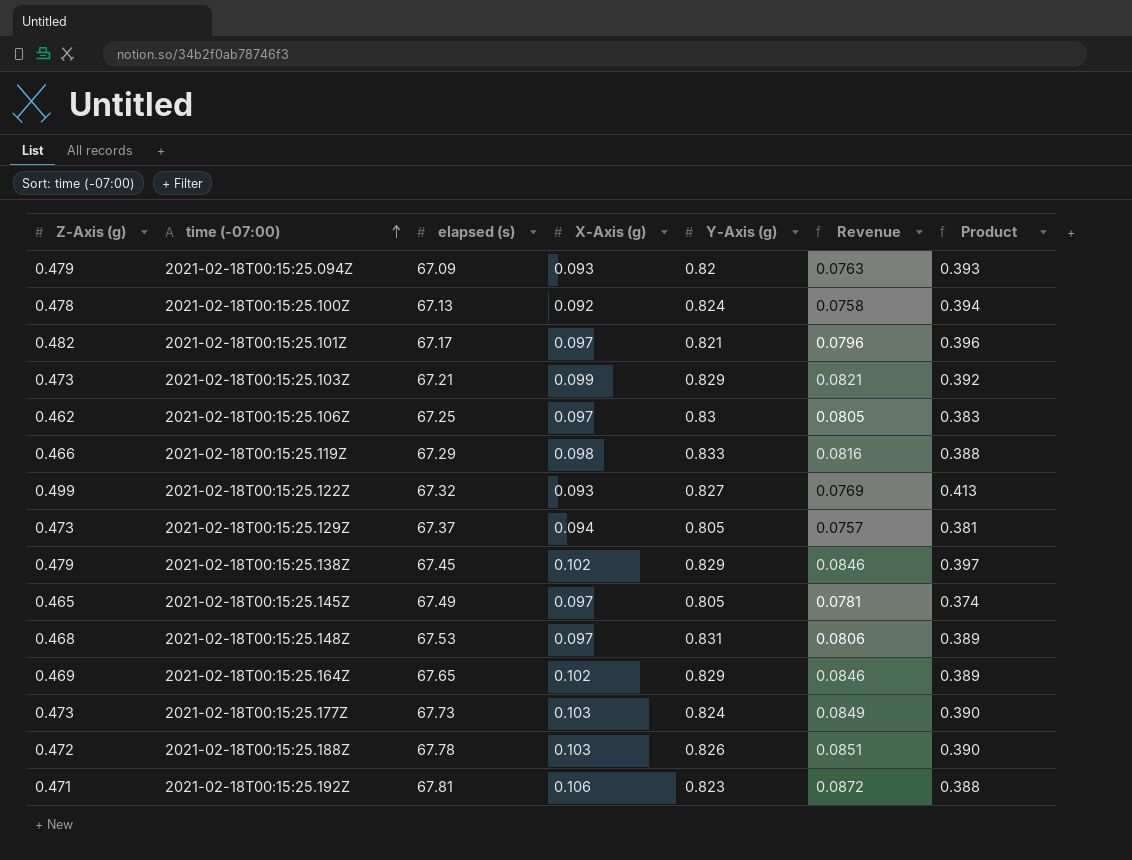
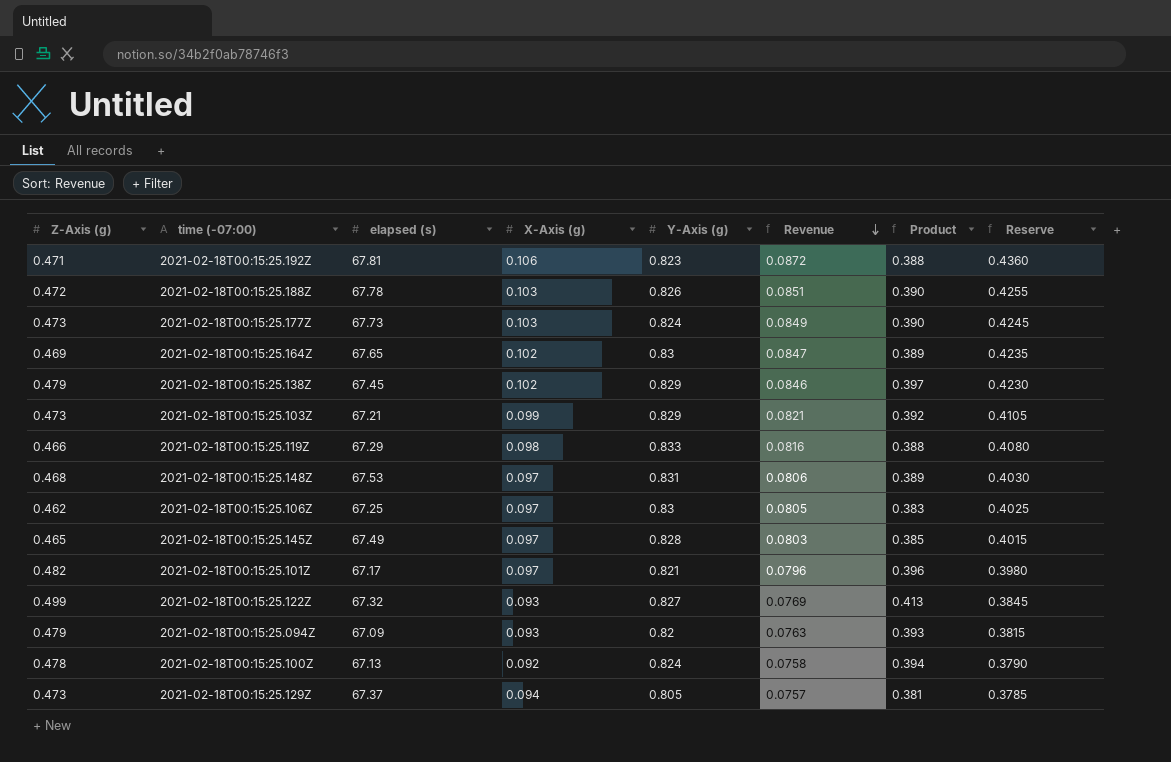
row order: time (-07:00) ascending -> Revenue descending
column Reserve | formula: none -> [Revenue] * 5
2021-02-18T00:15:25.164Z | Y-Axis (g): 0.829 -> 0.83
2021-02-18T00:15:25.164Z | Revenue: 0.0846 -> 0.0847
2021-02-18T00:15:25.145Z | Y-Axis (g): 0.805 -> 0.828
2021-02-18T00:15:25.145Z | Revenue: 0.0781 -> 0.0803
2021-02-18T00:15:25.145Z | Product: 0.374 -> 0.385

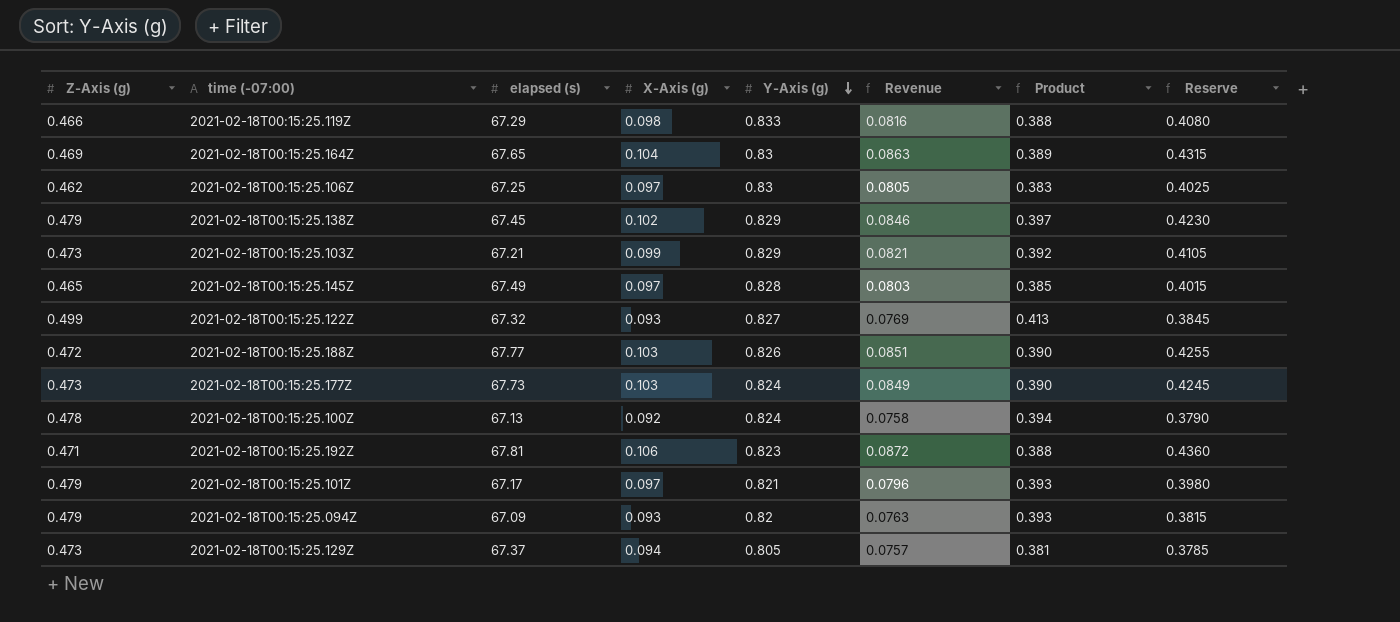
row order: Revenue descending -> Y-Axis (g) descending
row 2021-02-18T00:15:25.148Z: 0.468 | 67.53 | 0.097 | 0.831 | 0.0806 | 0.389 | 0.4030 -> none
2021-02-18T00:15:25.164Z | X-Axis (g): 0.102 -> 0.104
2021-02-18T00:15:25.164Z | Revenue: 0.0847 -> 0.0863
2021-02-18T00:15:25.164Z | Reserve: 0.4235 -> 0.4315
2021-02-18T00:15:25.188Z | elapsed (s): 67.78 -> 67.77
2021-02-18T00:15:25.101Z | Z-Axis (g): 0.482 -> 0.479
2021-02-18T00:15:25.101Z | Product: 0.396 -> 0.393

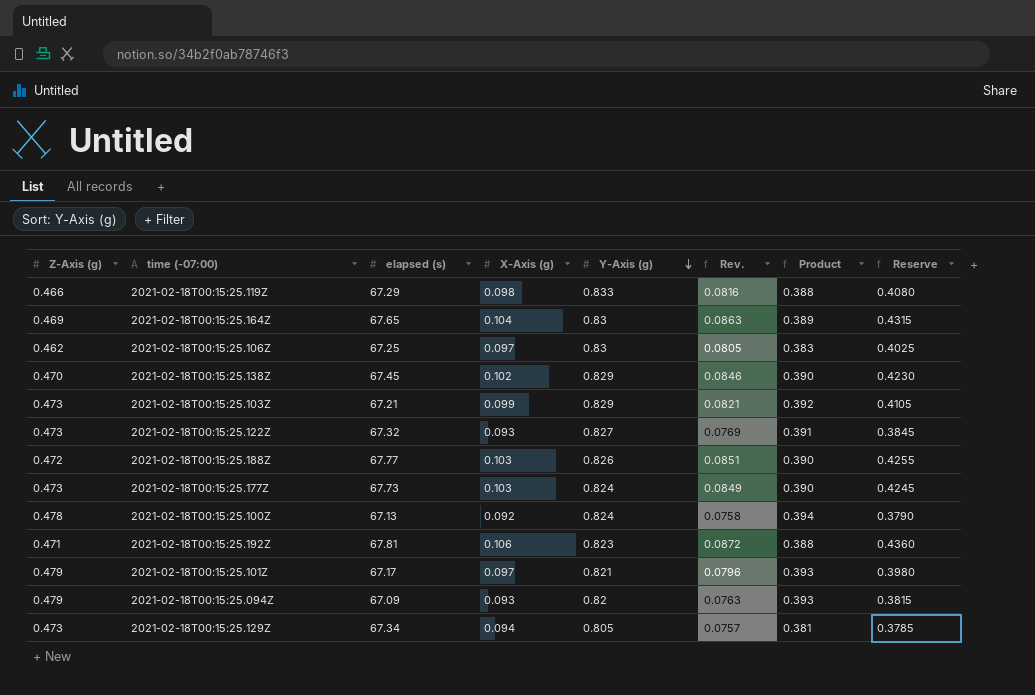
column name: Revenue -> Rev.
row 2021-02-18T00:15:25.145Z: 0.465 | 67.49 | 0.097 | 0.828 | 0.0803 | 0.385 | 0.4015 -> none
2021-02-18T00:15:25.138Z | Z-Axis (g): 0.479 -> 0.470
2021-02-18T00:15:25.138Z | Product: 0.397 -> 0.390
2021-02-18T00:15:25.122Z | Z-Axis (g): 0.499 -> 0.473
2021-02-18T00:15:25.122Z | Product: 0.413 -> 0.391
2021-02-18T00:15:25.129Z | elapsed (s): 67.37 -> 67.34

